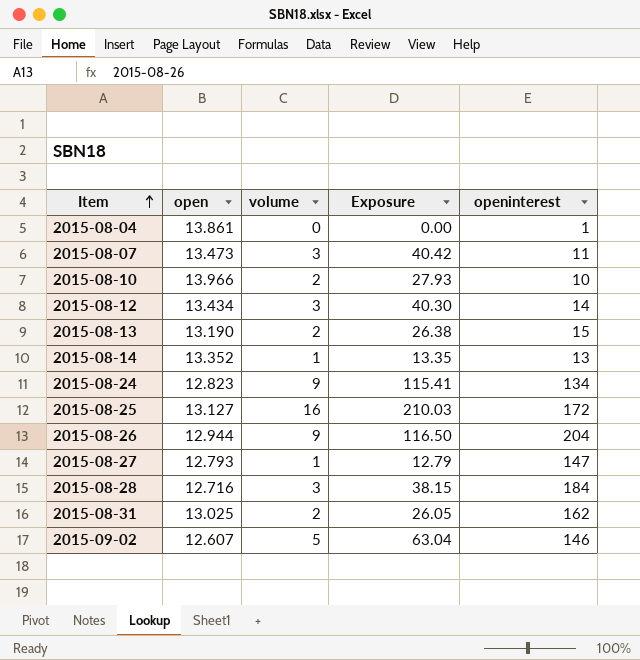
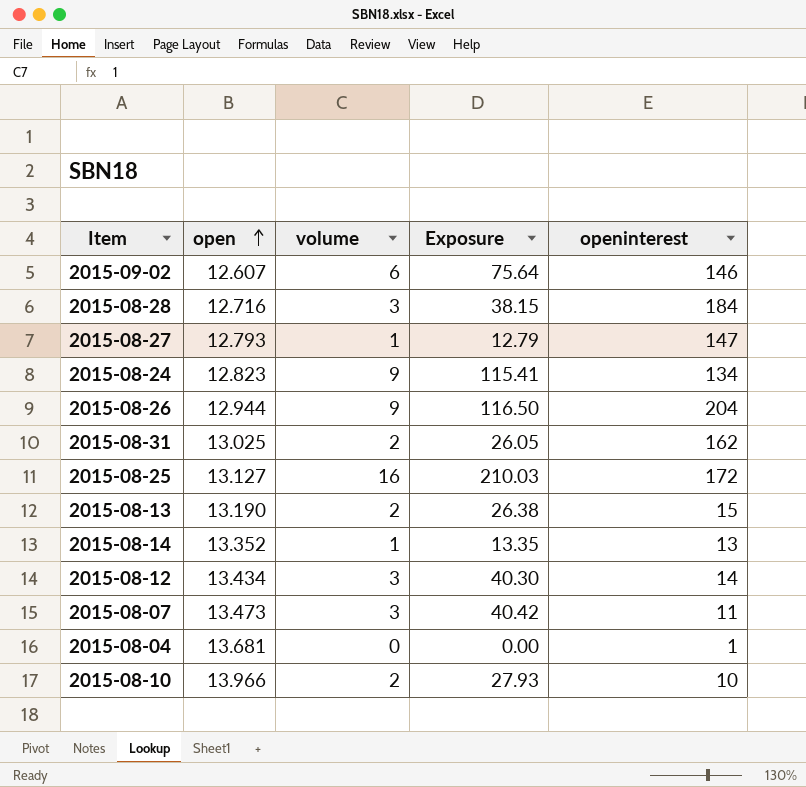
row order: Item ascending -> open ascending
2015-09-02 | volume: 5 -> 6
2015-09-02 | Exposure: 63.04 -> 75.64
2015-08-04 | open: 13.861 -> 13.681

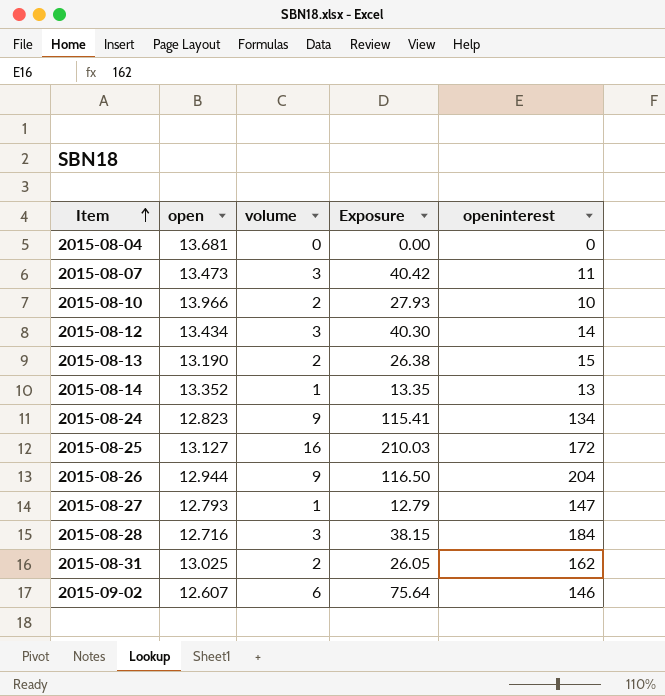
row order: open ascending -> Item ascending
2015-08-04 | openinterest: 1 -> 0

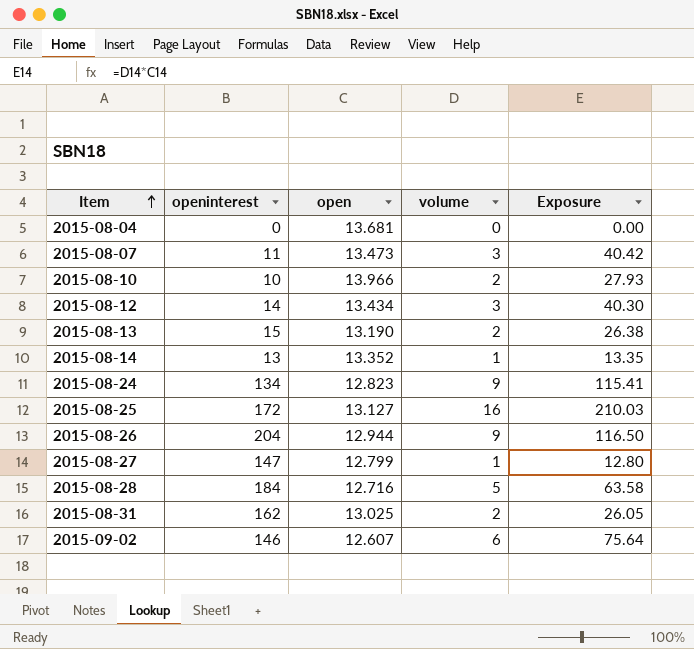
column openinterest | position: 5 -> 2
2015-08-27 | open: 12.793 -> 12.799
2015-08-27 | Exposure: 12.79 -> 12.80
2015-08-28 | volume: 3 -> 5
2015-08-28 | Exposure: 38.15 -> 63.58

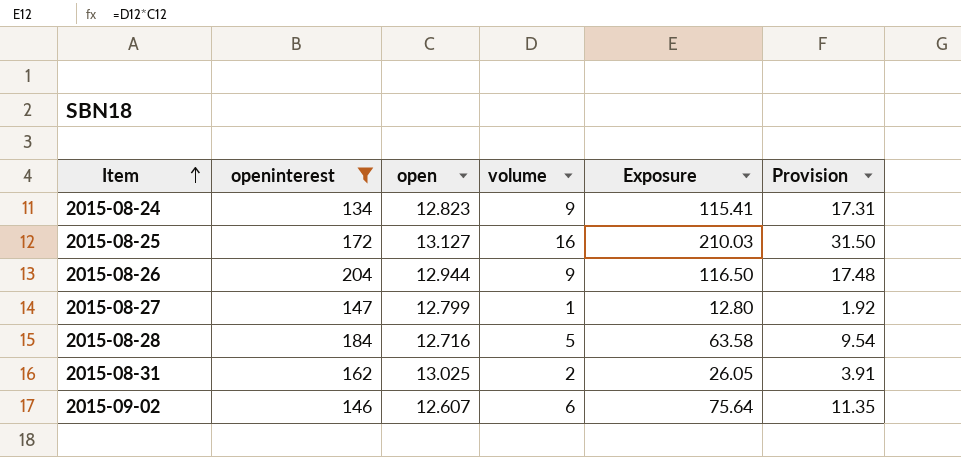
filter: none -> openinterest >= 134
column Provision | formula: none -> [Exposure] * 0.15

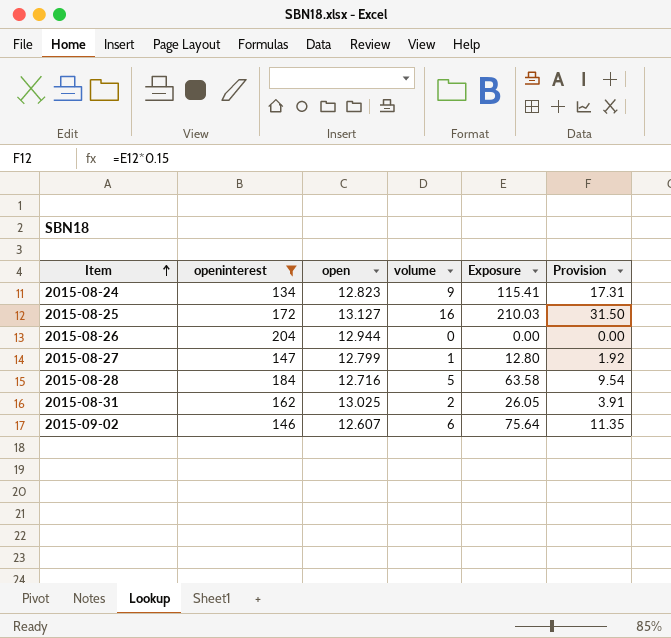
2015-08-26 | volume: 9 -> 0
2015-08-26 | Exposure: 116.50 -> 0.00
2015-08-26 | Provision: 17.48 -> 0.00

